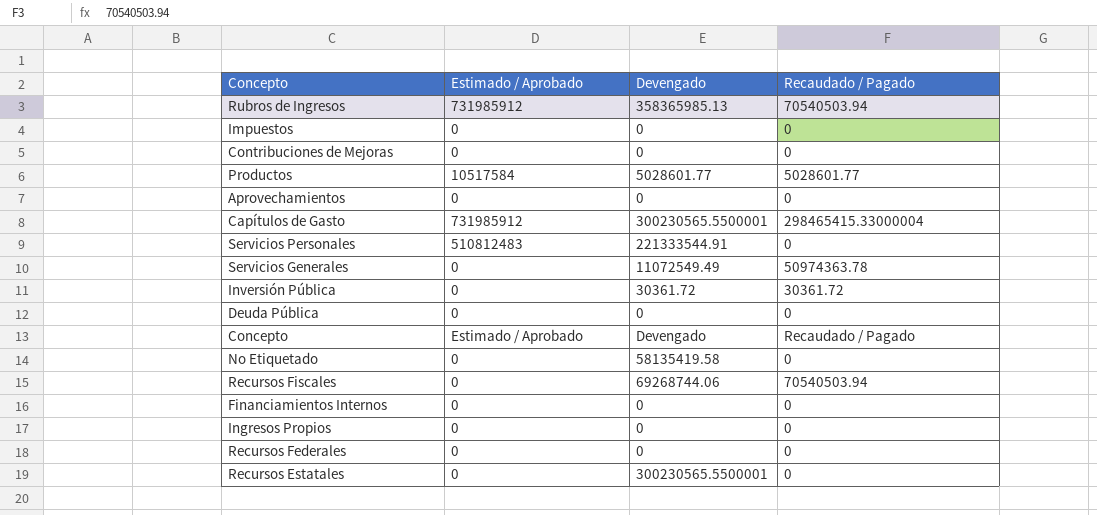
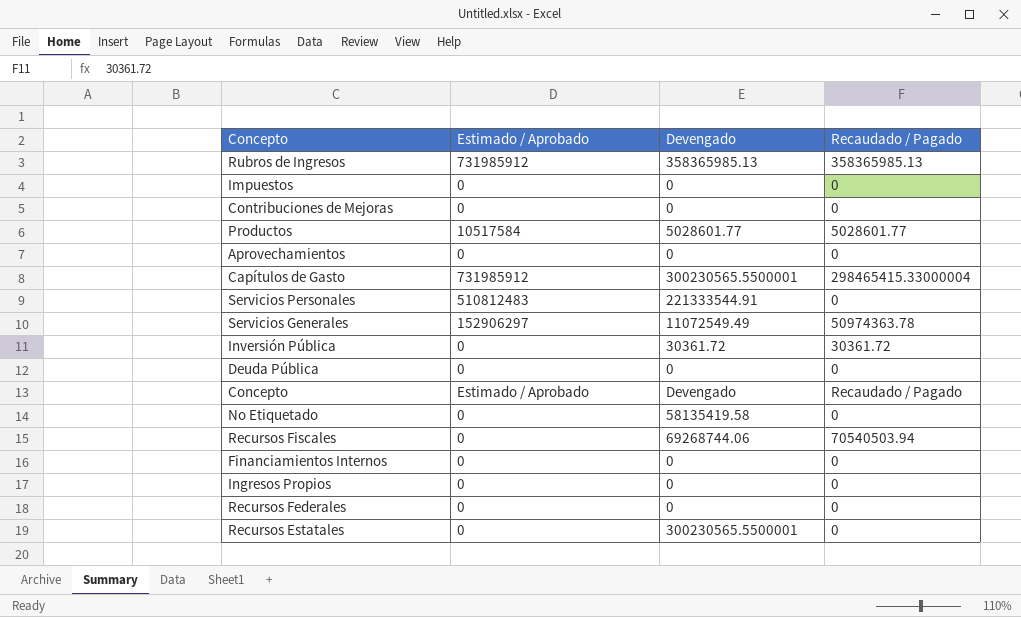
Rubros de Ingresos | Recaudado / Pagado: 70540503.94 -> 358365985.13
Servicios Generales | Estimado / Aprobado: 0 -> 152906297

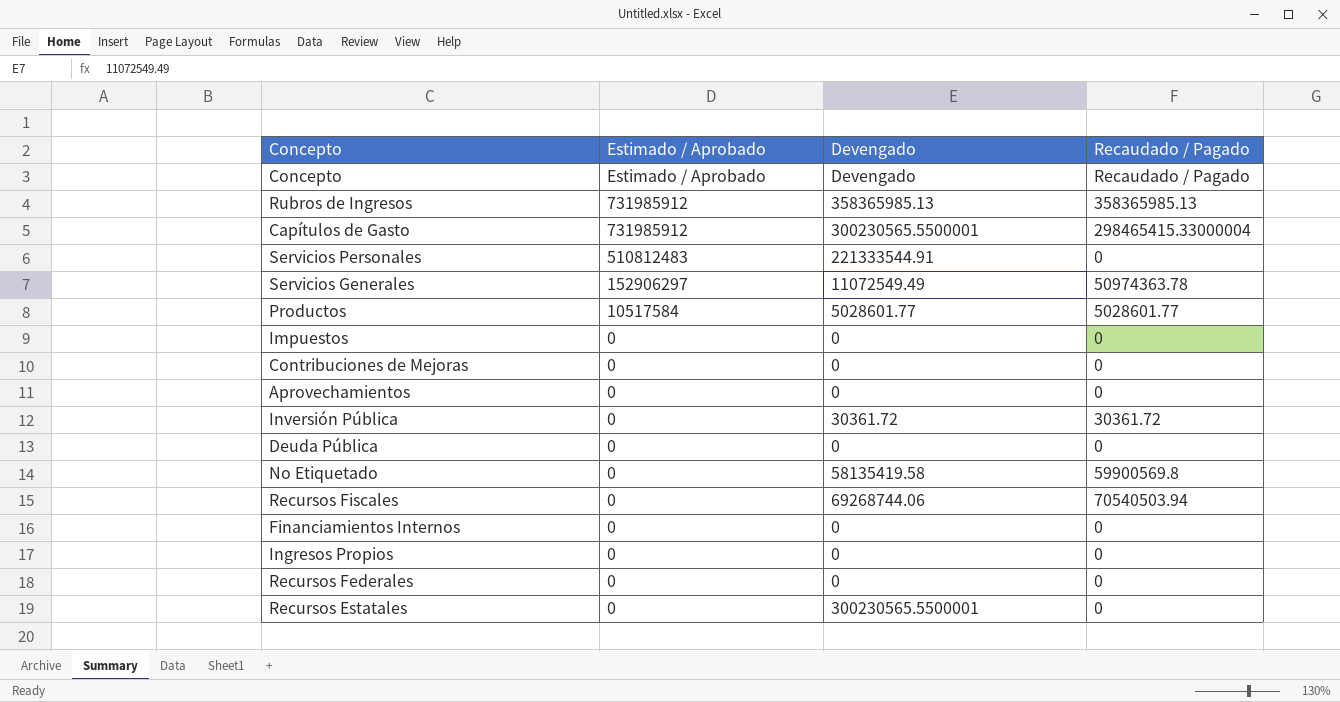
row order: none -> Estimado / Aprobado descending
No Etiquetado | Recaudado / Pagado: 0 -> 59900569.8

